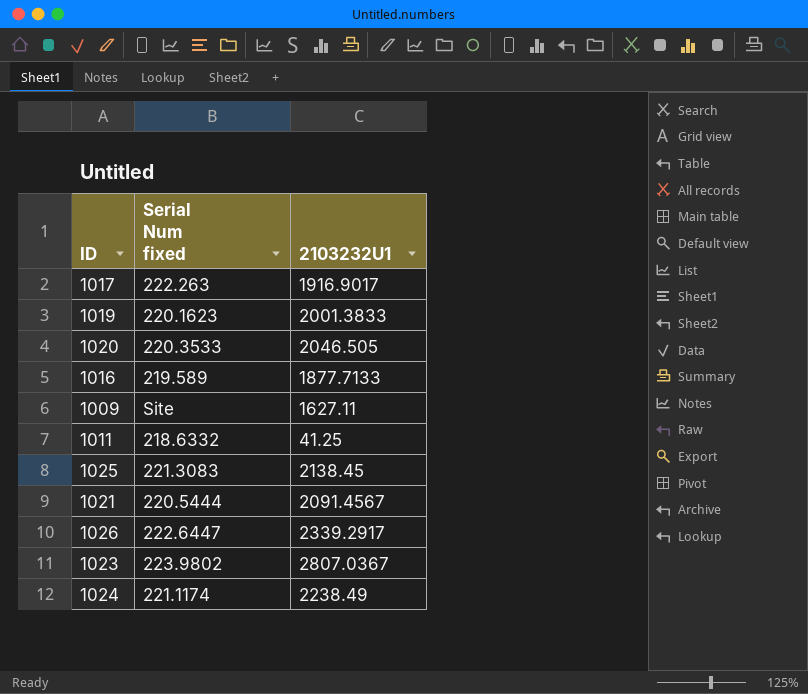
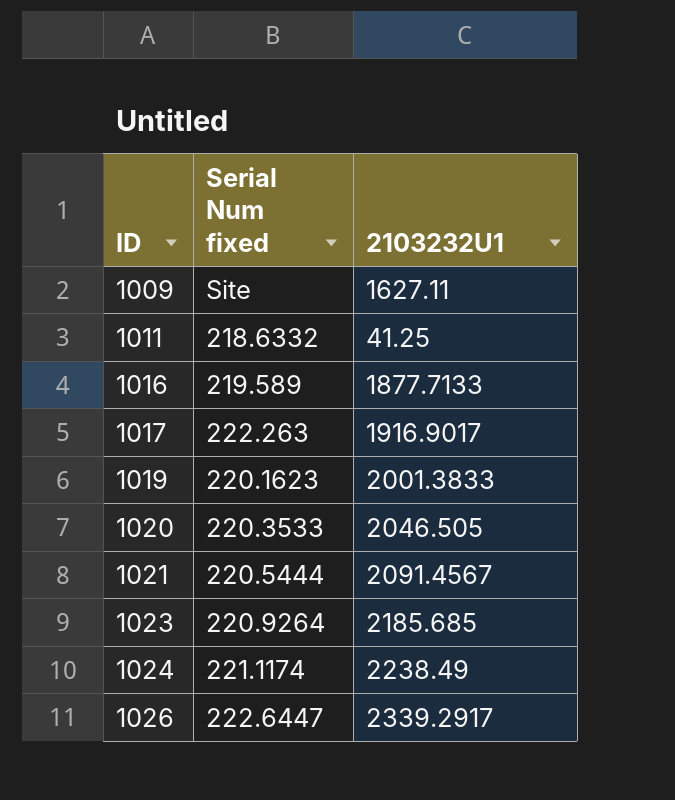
row order: none -> ID ascending
row 1025: 221.3083 | 2138.45 -> none
1023 | Serial Num fixed: 223.9802 -> 220.9264
1023 | 2103232U1: 2807.0367 -> 2185.685

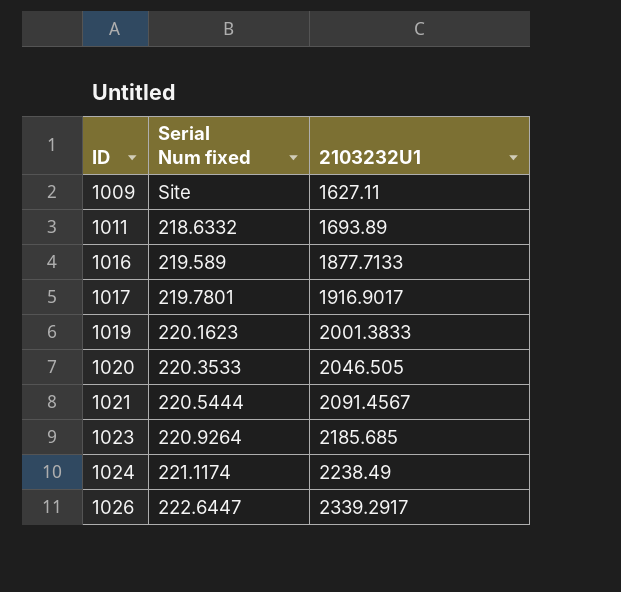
1011 | 2103232U1: 41.25 -> 1693.89
1017 | Serial Num fixed: 222.263 -> 219.7801

